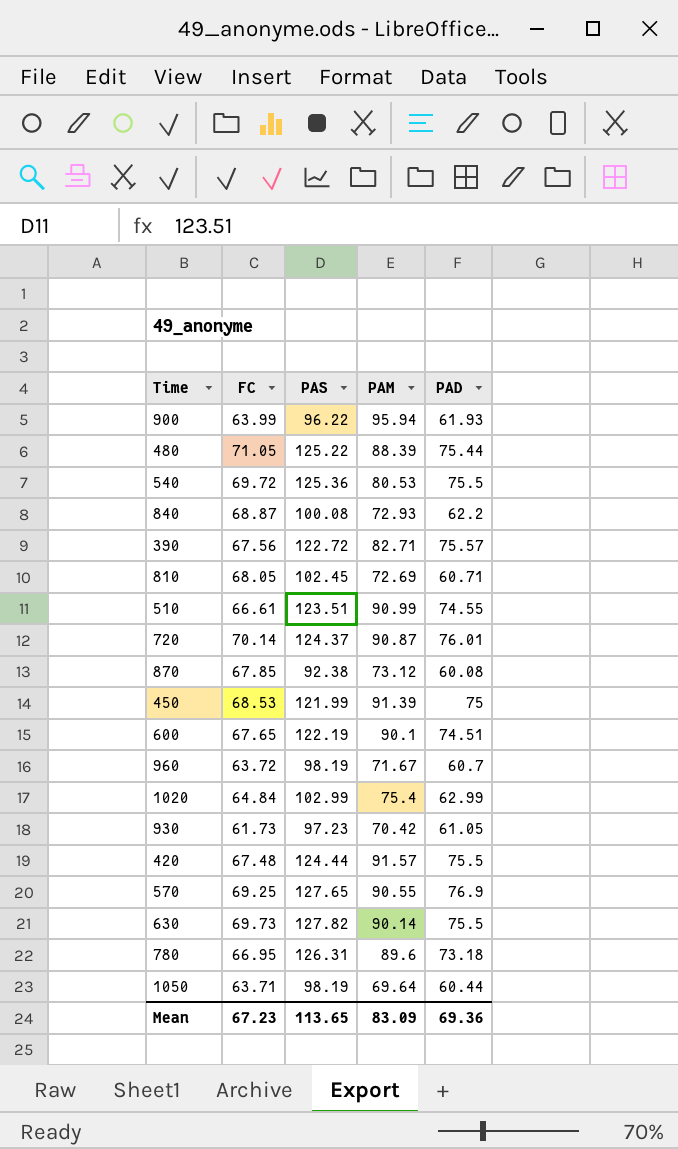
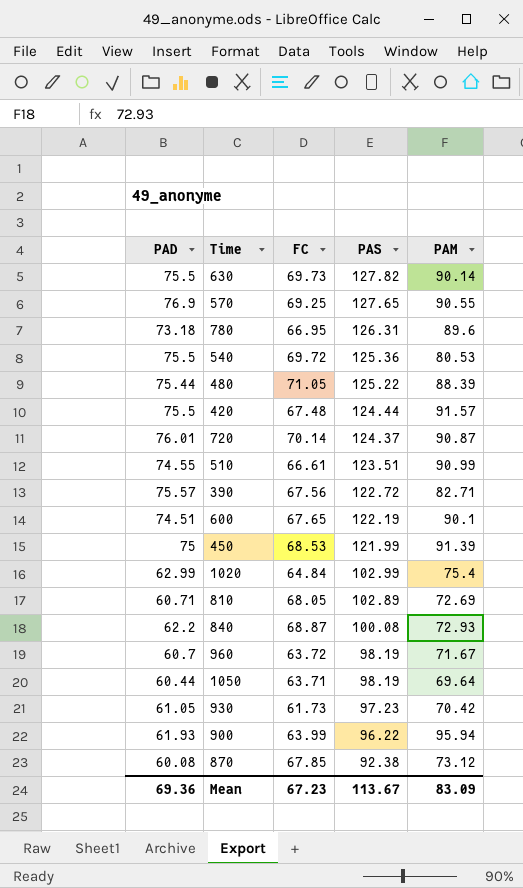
row order: none -> PAS descending
column PAD | position: 5 -> 1
810 | PAS: 102.45 -> 102.89
Mean | PAS: 113.65 -> 113.67

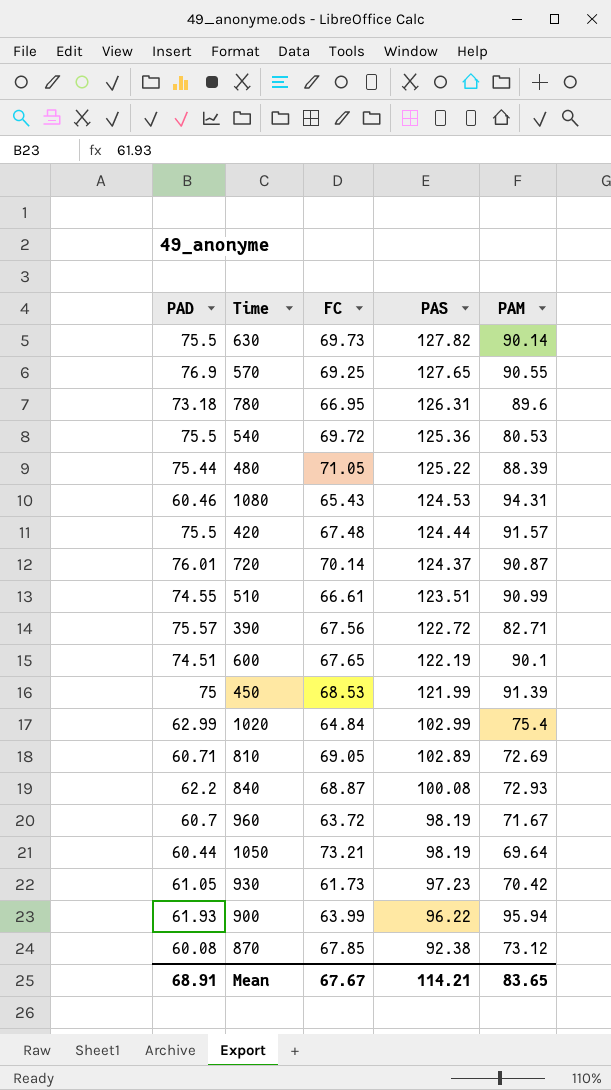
row 1080: none -> 60.46 | 65.43 | 124.53 | 94.31
810 | FC: 68.05 -> 69.05
1050 | FC: 63.71 -> 73.21
Mean | PAD: 69.36 -> 68.91
Mean | FC: 67.23 -> 67.67
Mean | PAS: 113.67 -> 114.21
Mean | PAM: 83.09 -> 83.65

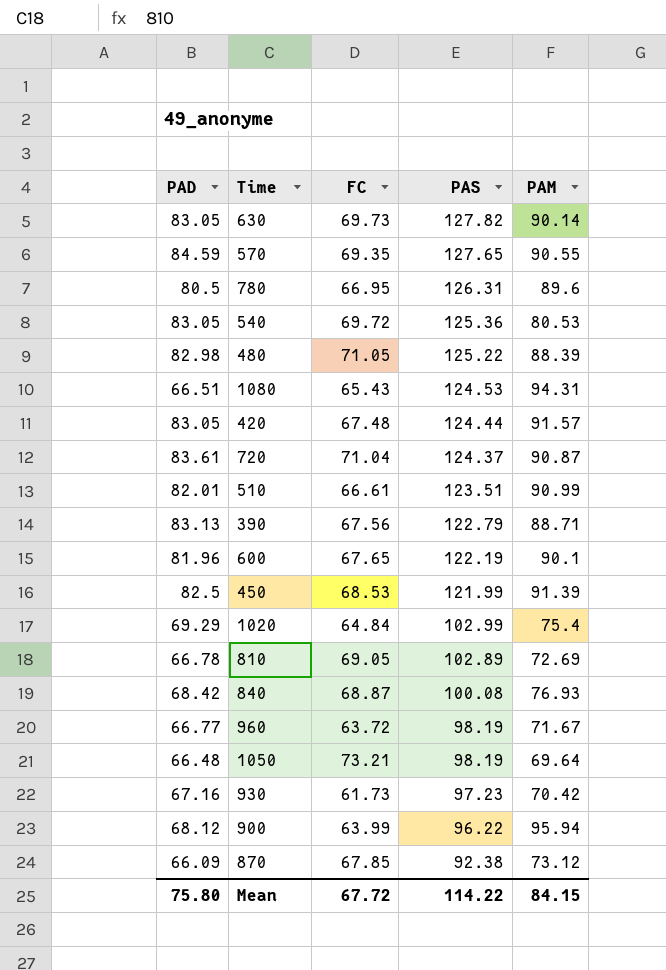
630 | PAD: 75.5 -> 83.05
570 | PAD: 76.9 -> 84.59
570 | FC: 69.25 -> 69.35
780 | PAD: 73.18 -> 80.5
540 | PAD: 75.5 -> 83.05
480 | PAD: 75.44 -> 82.98
1080 | PAD: 60.46 -> 66.51
420 | PAD: 75.5 -> 83.05
720 | PAD: 76.01 -> 83.61
720 | FC: 70.14 -> 71.04
510 | PAD: 74.55 -> 82.01
390 | PAD: 75.57 -> 83.13
390 | PAS: 122.72 -> 122.79
390 | PAM: 82.71 -> 88.71
600 | PAD: 74.51 -> 81.96
450 | PAD: 75 -> 82.5
1020 | PAD: 62.99 -> 69.29
810 | PAD: 60.71 -> 66.78
840 | PAD: 62.2 -> 68.42
840 | PAM: 72.93 -> 76.93
960 | PAD: 60.7 -> 66.77
1050 | PAD: 60.44 -> 66.48
930 | PAD: 61.05 -> 67.16
900 | PAD: 61.93 -> 68.12
870 | PAD: 60.08 -> 66.09
Mean | PAD: 68.91 -> 75.80
Mean | FC: 67.67 -> 67.72
Mean | PAS: 114.21 -> 114.22
Mean | PAM: 83.65 -> 84.15

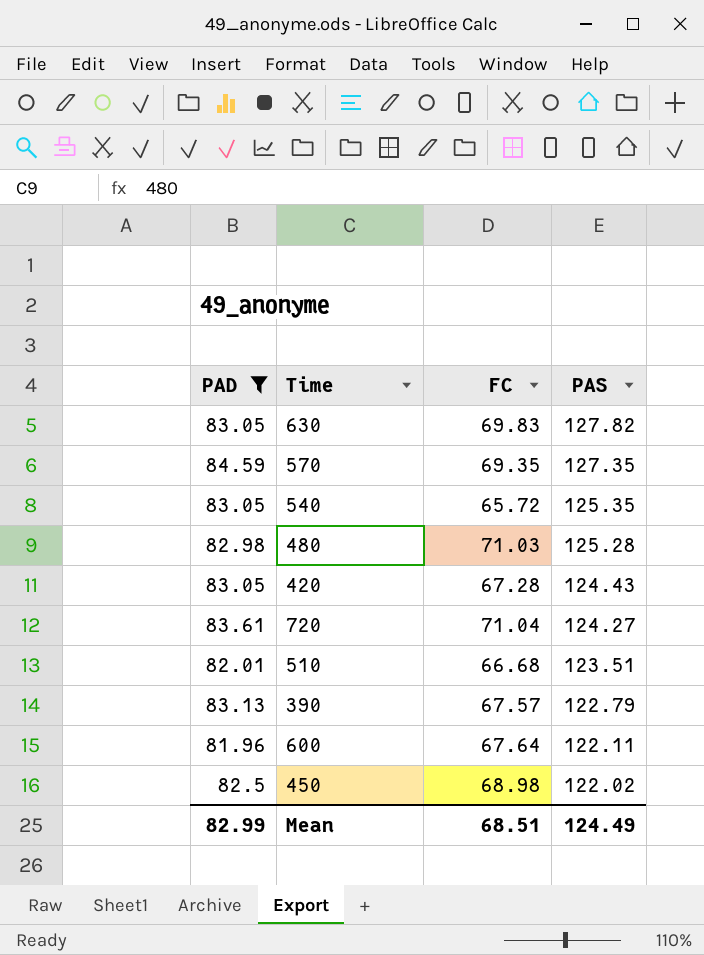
filter: none -> PAD >= 81.96
column PAM | position: 5 -> none
630 | FC: 69.73 -> 69.83
570 | PAS: 127.65 -> 127.35
540 | FC: 69.72 -> 65.72
540 | PAS: 125.36 -> 125.35
480 | FC: 71.05 -> 71.03
480 | PAS: 125.22 -> 125.28
420 | FC: 67.48 -> 67.28
420 | PAS: 124.44 -> 124.43
720 | PAS: 124.37 -> 124.27
510 | FC: 66.61 -> 66.68
390 | FC: 67.56 -> 67.57
600 | FC: 67.65 -> 67.64
600 | PAS: 122.19 -> 122.11
450 | FC: 68.53 -> 68.98
450 | PAS: 121.99 -> 122.02
Mean | PAD: 75.80 -> 82.99
Mean | FC: 67.72 -> 68.51
Mean | PAS: 114.22 -> 124.49

